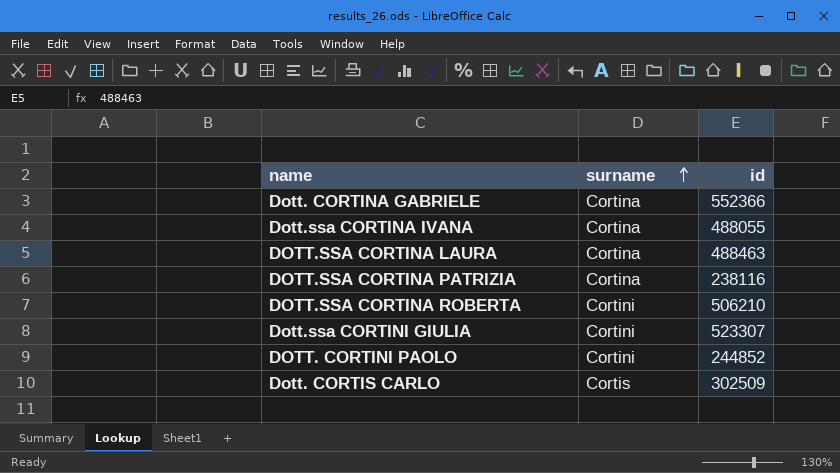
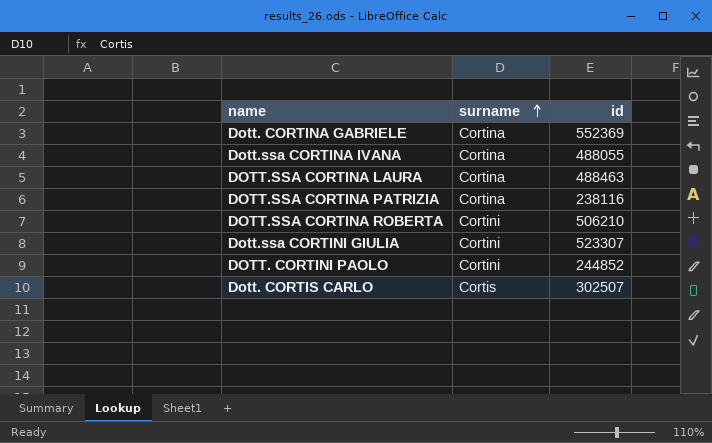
Dott. CORTINA GABRIELE | id: 552366 -> 552369
Dott. CORTIS CARLO | id: 302509 -> 302507

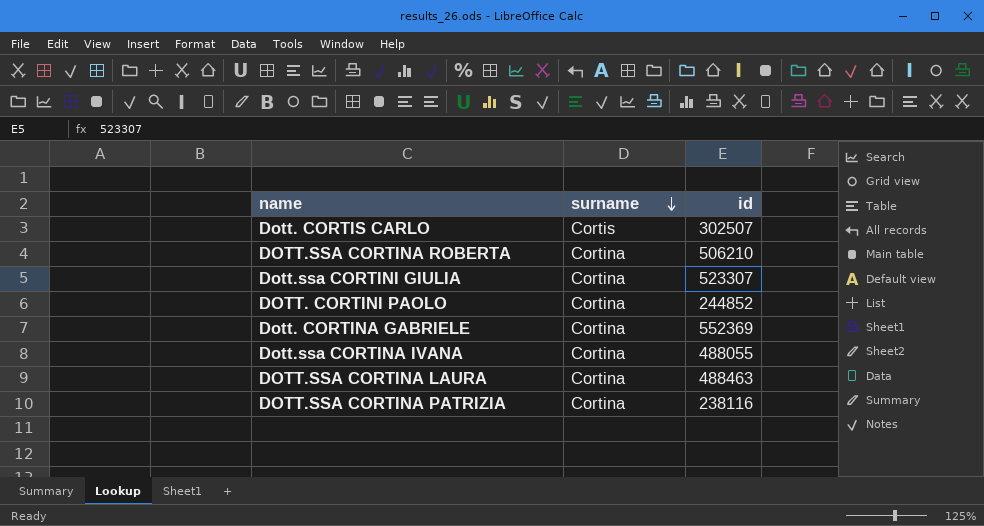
row order: surname ascending -> surname descending
DOTT.SSA CORTINA ROBERTA | surname: Cortini -> Cortina
Dott.ssa CORTINI GIULIA | surname: Cortini -> Cortina
DOTT. CORTINI PAOLO | surname: Cortini -> Cortina

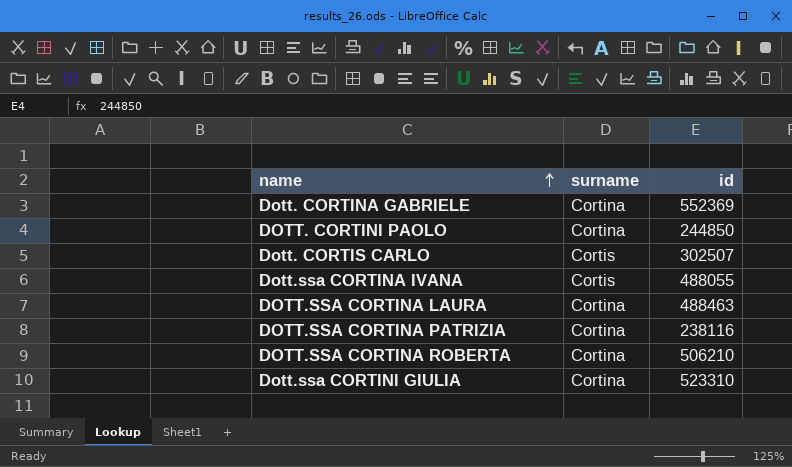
row order: surname descending -> name ascending
DOTT. CORTINI PAOLO | id: 244852 -> 244850
Dott.ssa CORTINA IVANA | surname: Cortina -> Cortis
Dott.ssa CORTINI GIULIA | id: 523307 -> 523310

